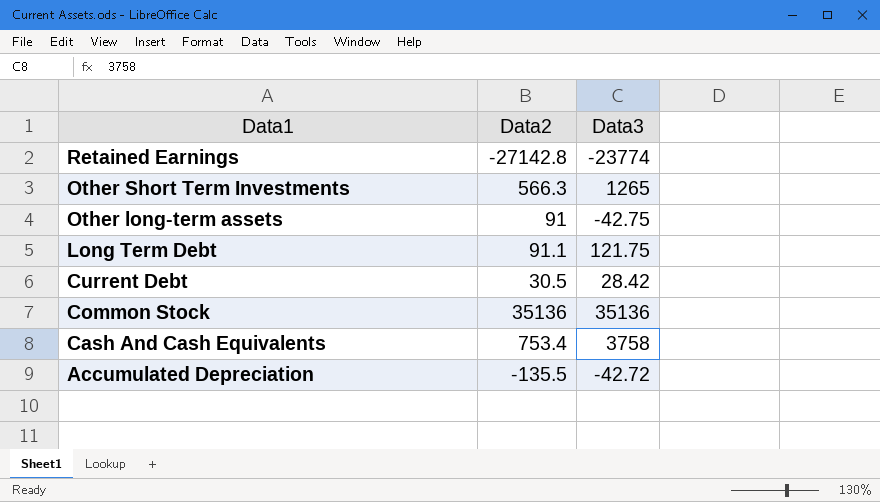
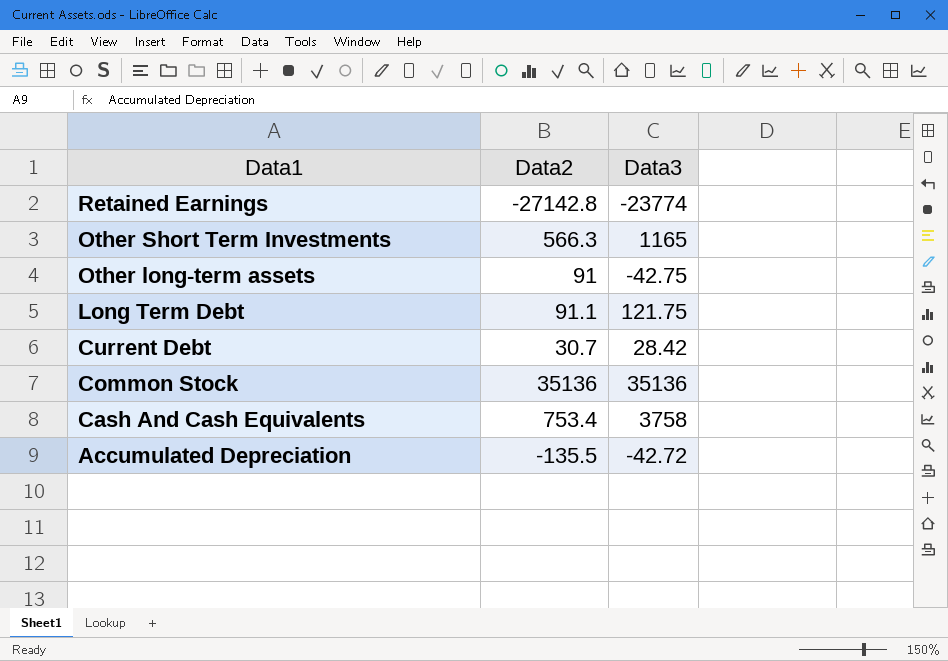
Other Short Term Investments | Data3: 1265 -> 1165
Current Debt | Data2: 30.5 -> 30.7

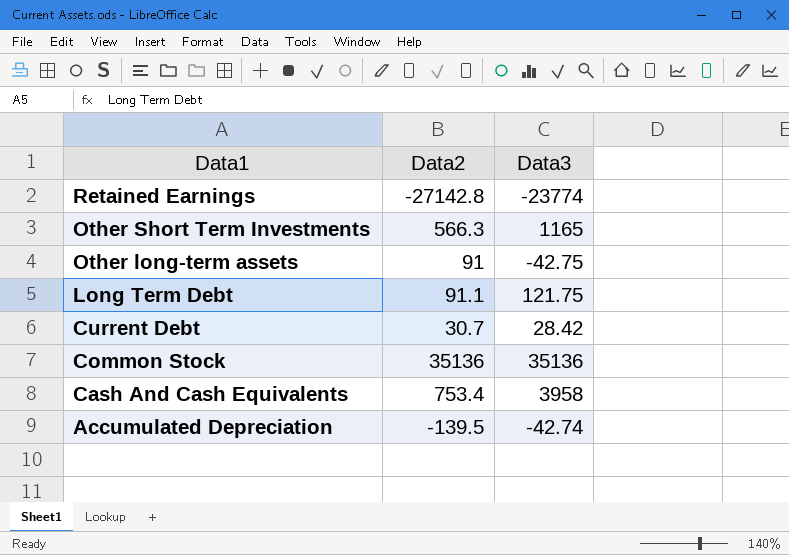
Cash And Cash Equivalents | Data3: 3758 -> 3958
Accumulated Depreciation | Data2: -135.5 -> -139.5
Accumulated Depreciation | Data3: -42.72 -> -42.74

